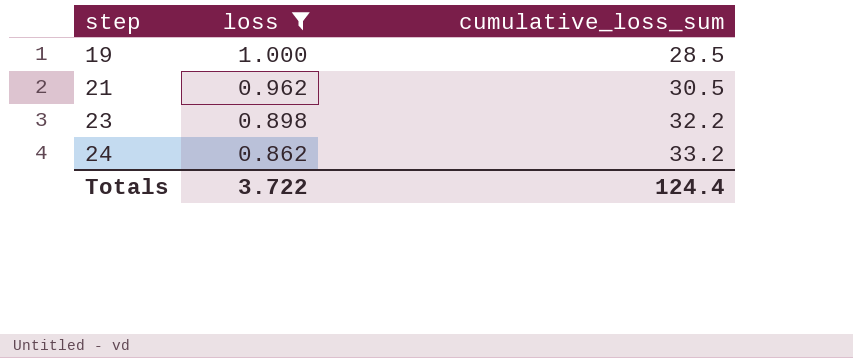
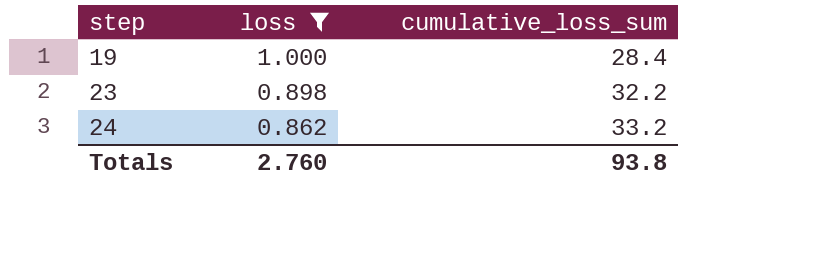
row 21: 0.962 | 30.5 -> none
19 | cumulative_loss_sum: 28.5 -> 28.4
Totals | loss: 3.722 -> 2.760
Totals | cumulative_loss_sum: 124.4 -> 93.8

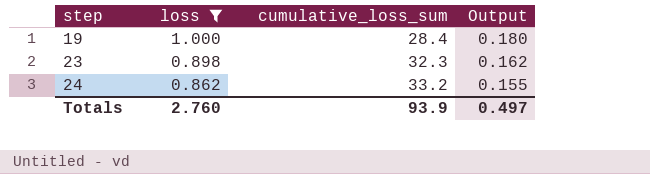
column Output | formula: none -> [loss] * 0.18
23 | cumulative_loss_sum: 32.2 -> 32.3
Totals | cumulative_loss_sum: 93.8 -> 93.9

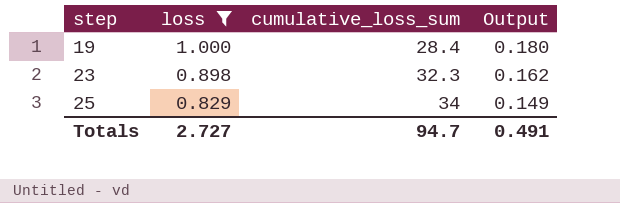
row 24: 0.862 | 33.2 | 0.155 -> none
row 25: none -> 0.829 | 34 | 0.149
Totals | loss: 2.760 -> 2.727
Totals | cumulative_loss_sum: 93.9 -> 94.7
Totals | Output: 0.497 -> 0.491

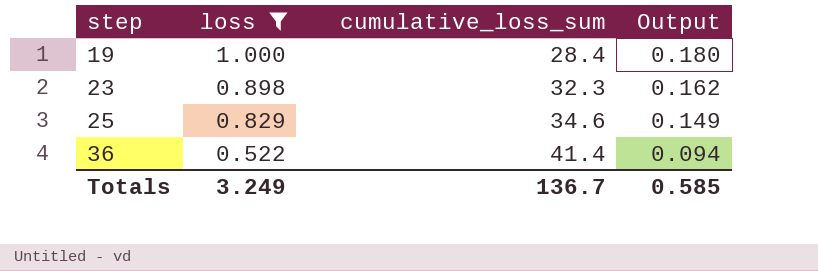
25 | cumulative_loss_sum: 34 -> 34.6
row 36: none -> 0.522 | 41.4 | 0.094
Totals | loss: 2.727 -> 3.249
Totals | cumulative_loss_sum: 94.7 -> 136.7
Totals | Output: 0.491 -> 0.585

